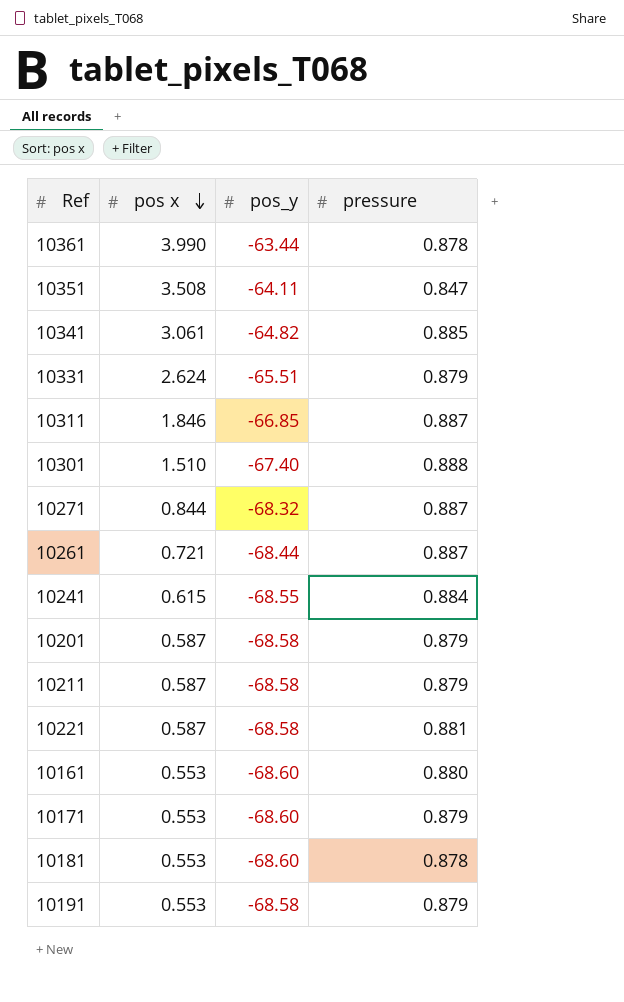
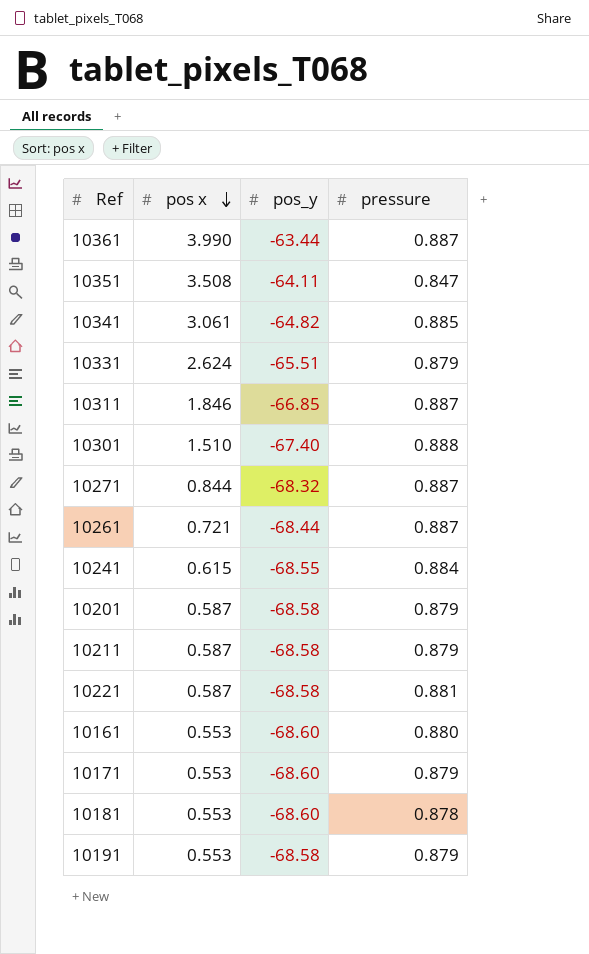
10361 | pressure: 0.878 -> 0.887

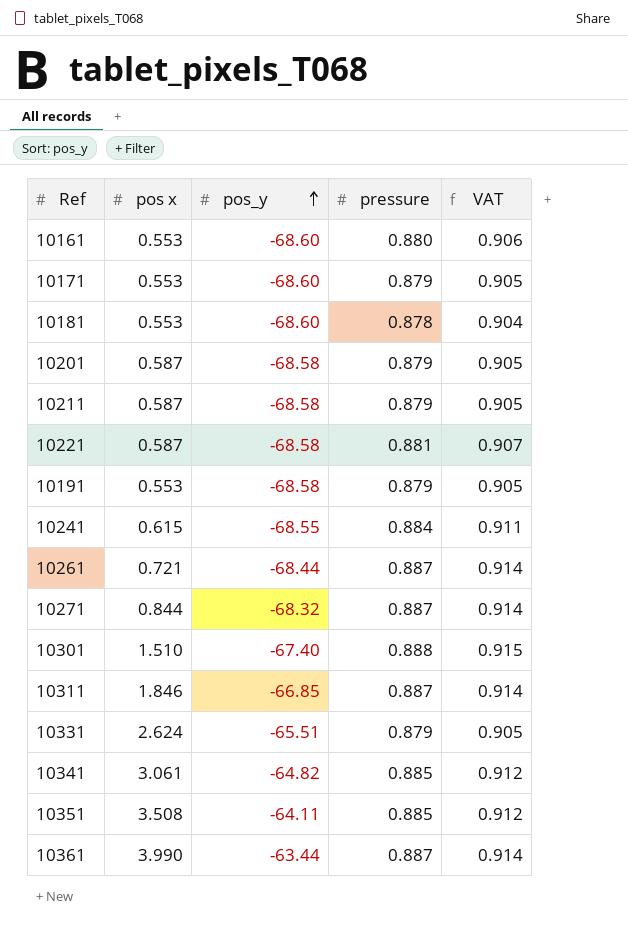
row order: pos x descending -> pos_y ascending
column VAT | formula: none -> [pressure] * 1.03
10351 | pressure: 0.847 -> 0.885

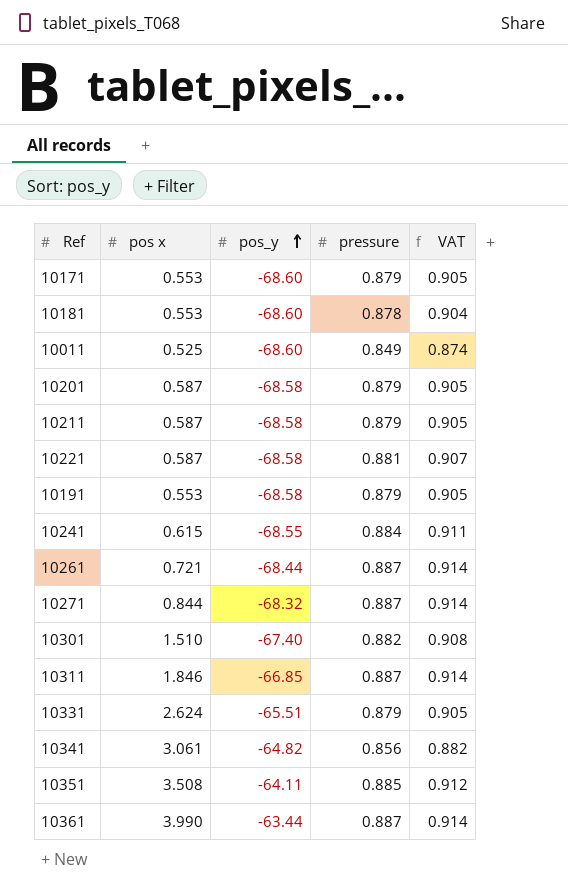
row 10161: 0.553 | -68.60 | 0.880 | 0.906 -> none
row 10011: none -> 0.525 | -68.60 | 0.849 | 0.874
10301 | pressure: 0.888 -> 0.882
10301 | VAT: 0.915 -> 0.908
10341 | pressure: 0.885 -> 0.856
10341 | VAT: 0.912 -> 0.882

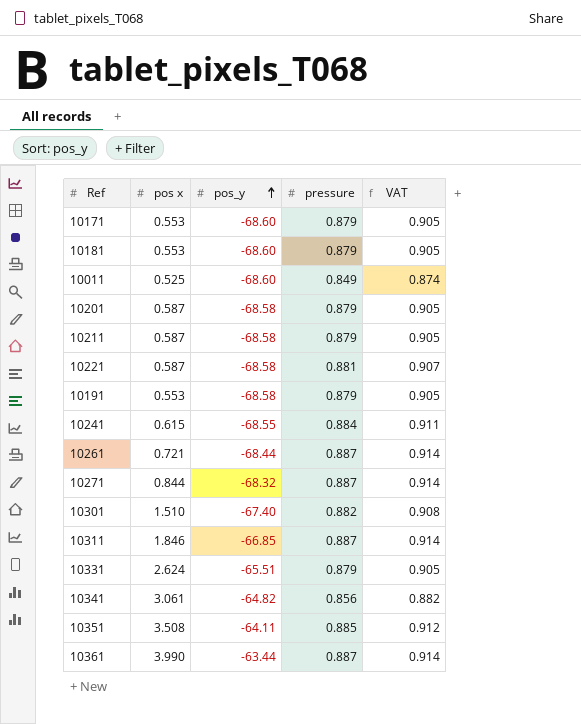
10181 | pressure: 0.878 -> 0.879
10181 | VAT: 0.904 -> 0.905

